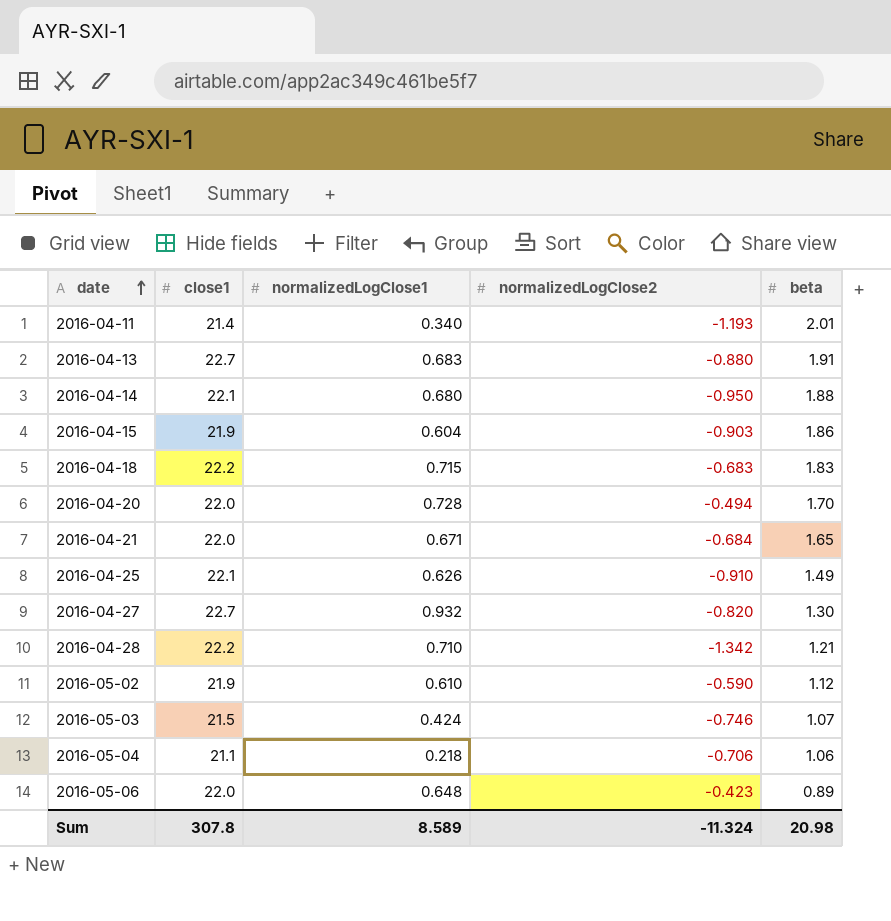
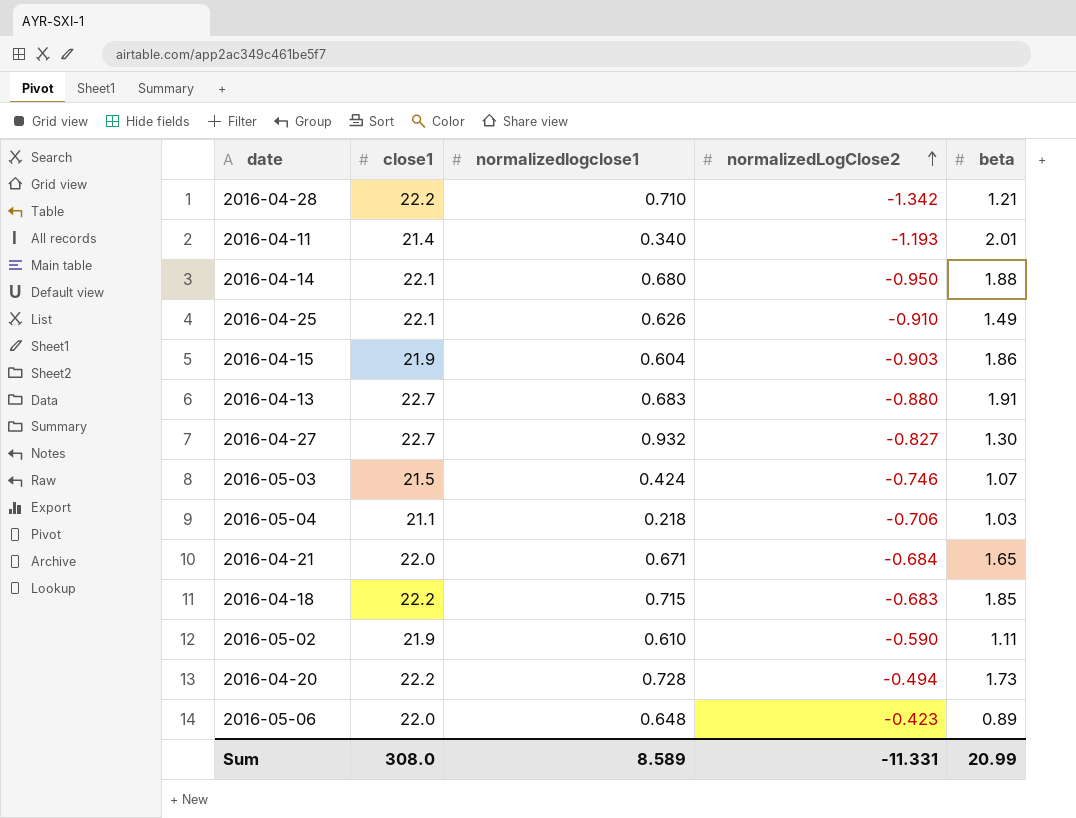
row order: date ascending -> normalizedLogClose2 ascending
column name: normalizedLogClose1 -> normalizedlogclose1
2016-04-27 | normalizedLogClose2: -0.820 -> -0.827
2016-05-04 | beta: 1.06 -> 1.03
2016-04-18 | beta: 1.83 -> 1.85
2016-05-02 | beta: 1.12 -> 1.11
2016-04-20 | close1: 22.0 -> 22.2
2016-04-20 | beta: 1.70 -> 1.73
Sum | close1: 307.8 -> 308.0
Sum | normalizedLogClose2: -11.324 -> -11.331
Sum | beta: 20.98 -> 20.99

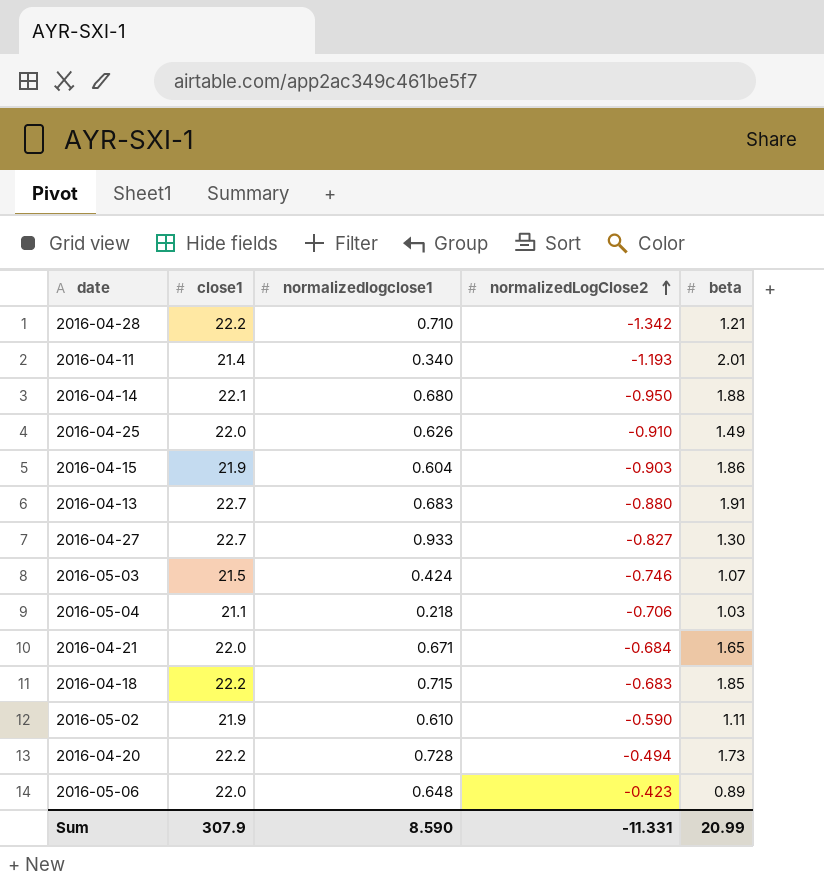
2016-04-25 | close1: 22.1 -> 22.0
2016-04-27 | normalizedlogclose1: 0.932 -> 0.933
Sum | close1: 308.0 -> 307.9
Sum | normalizedlogclose1: 8.589 -> 8.590

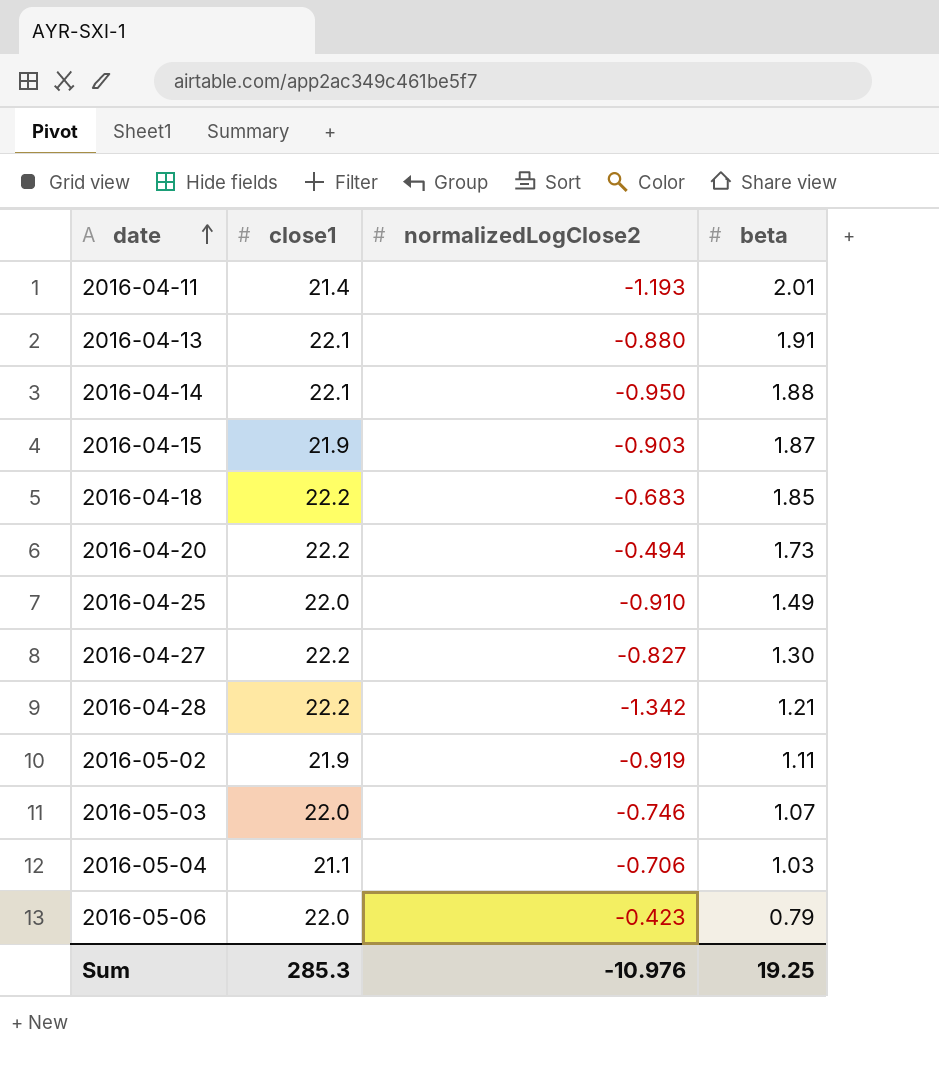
row order: normalizedLogClose2 ascending -> date ascending
column normalizedlogclose1 | position: 3 -> none
row 2016-04-21: 22.0 | 0.671 | -0.684 | 1.65 -> none
2016-04-13 | close1: 22.7 -> 22.1
2016-04-15 | beta: 1.86 -> 1.87
2016-04-27 | close1: 22.7 -> 22.2
2016-05-02 | normalizedLogClose2: -0.590 -> -0.919
2016-05-03 | close1: 21.5 -> 22.0
2016-05-06 | beta: 0.89 -> 0.79
Sum | close1: 307.9 -> 285.3
Sum | normalizedLogClose2: -11.331 -> -10.976
Sum | beta: 20.99 -> 19.25

